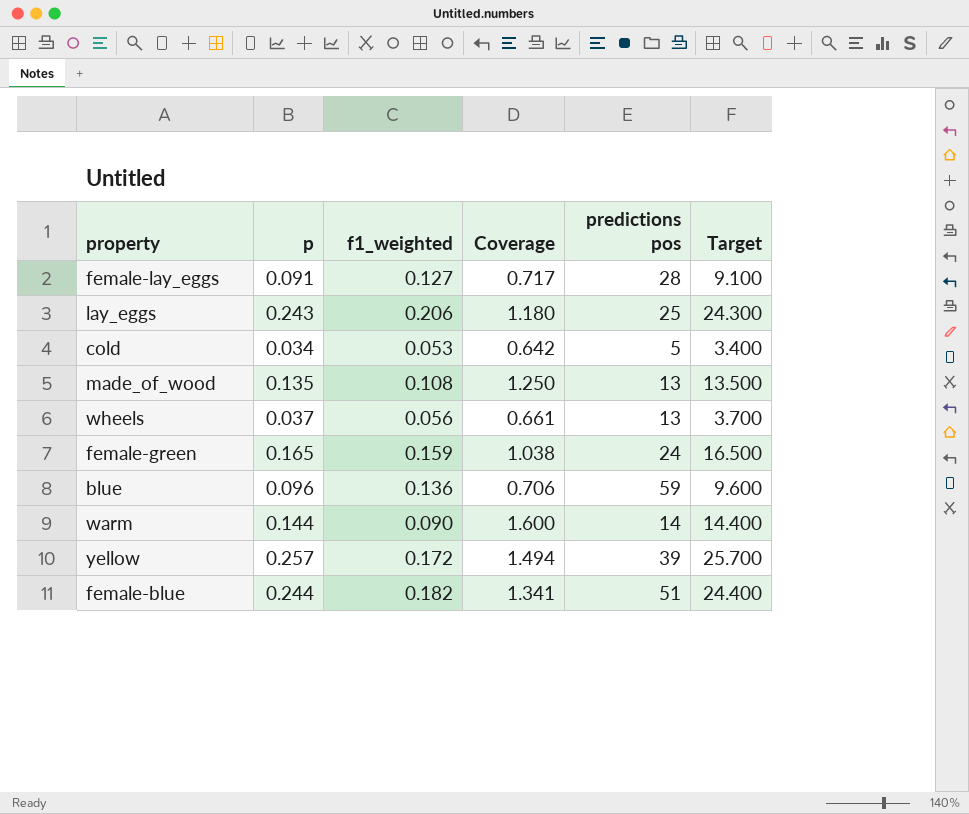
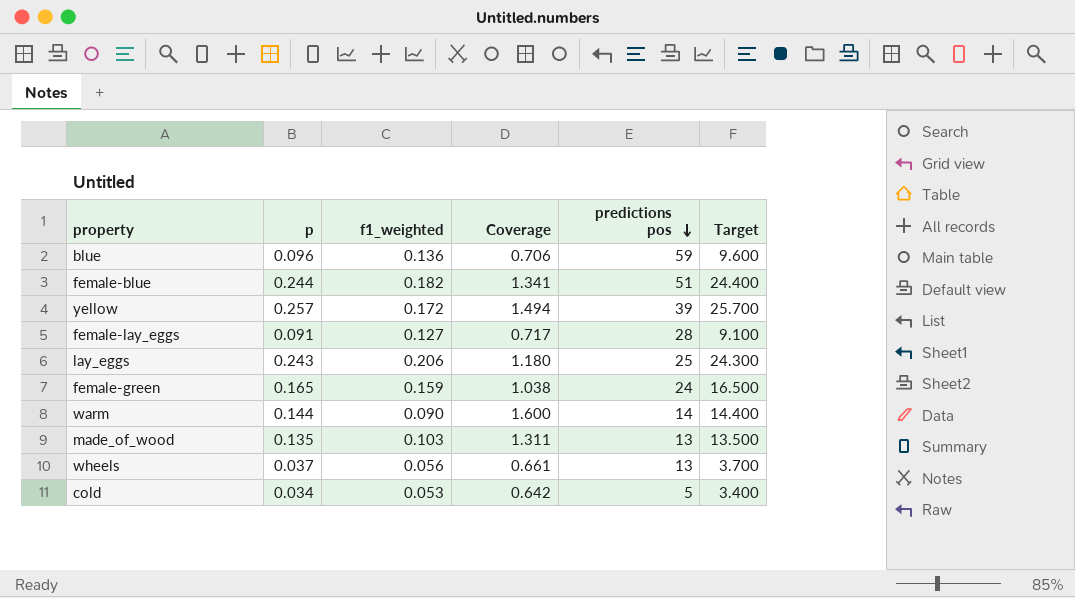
row order: none -> predictions pos descending
made_of_wood | f1_weighted: 0.108 -> 0.103
made_of_wood | Coverage: 1.250 -> 1.311

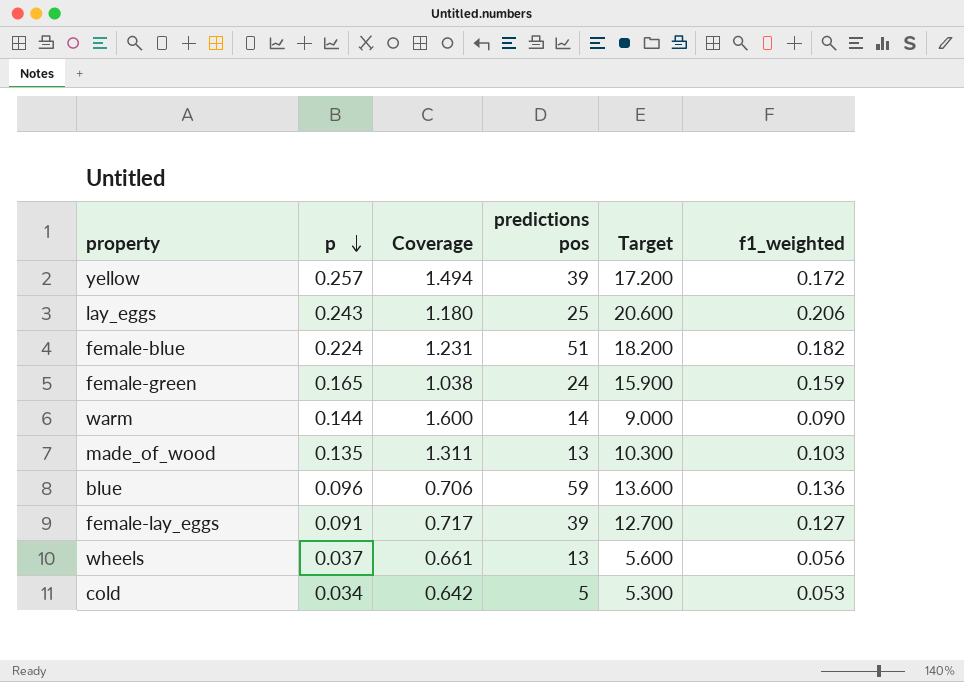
row order: predictions pos descending -> p descending
column Target | formula: [p] * 100 -> [f1_weighted] * 100
column f1_weighted | position: 3 -> 6
female-blue | p: 0.244 -> 0.224
female-blue | Coverage: 1.341 -> 1.231
female-lay_eggs | predictions pos: 28 -> 39

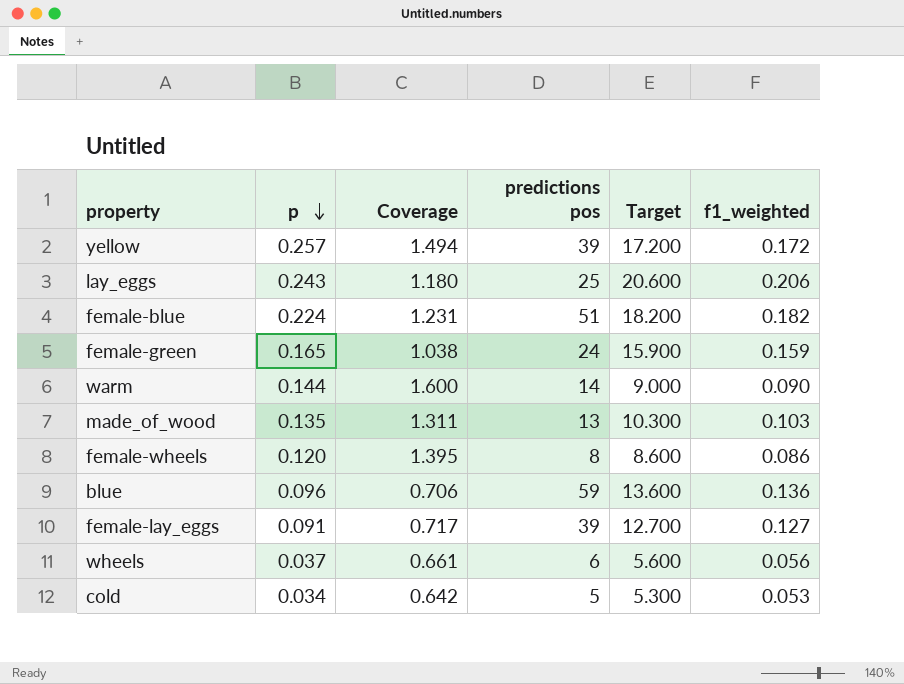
row female-wheels: none -> 0.120 | 1.395 | 8 | 8.600 | 0.086
wheels | predictions pos: 13 -> 6

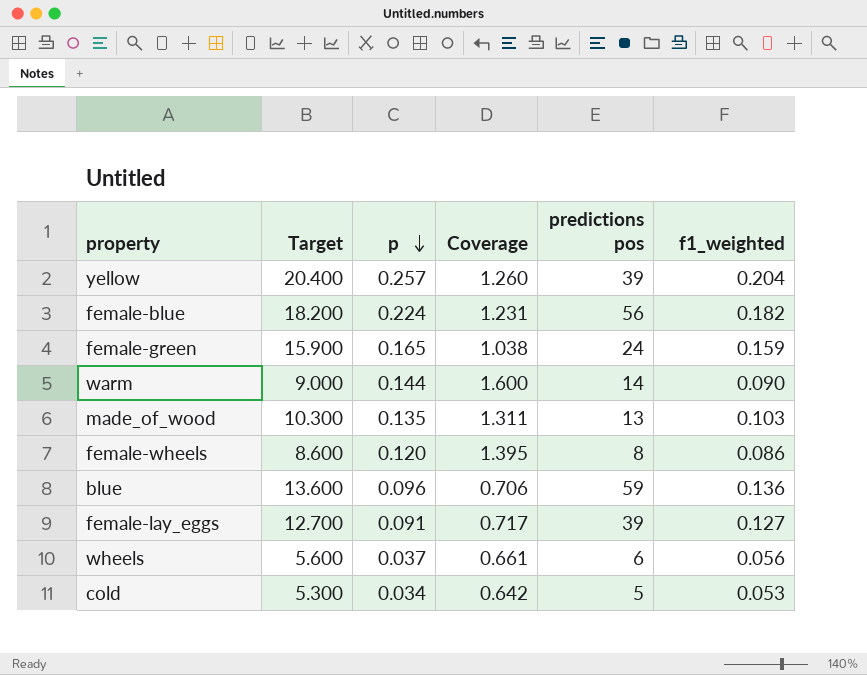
column Target | position: 5 -> 2
row lay_eggs: 0.243 | 1.180 | 25 | 20.600 | 0.206 -> none
yellow | Target: 17.200 -> 20.400
yellow | Coverage: 1.494 -> 1.260
yellow | f1_weighted: 0.172 -> 0.204
female-blue | predictions pos: 51 -> 56

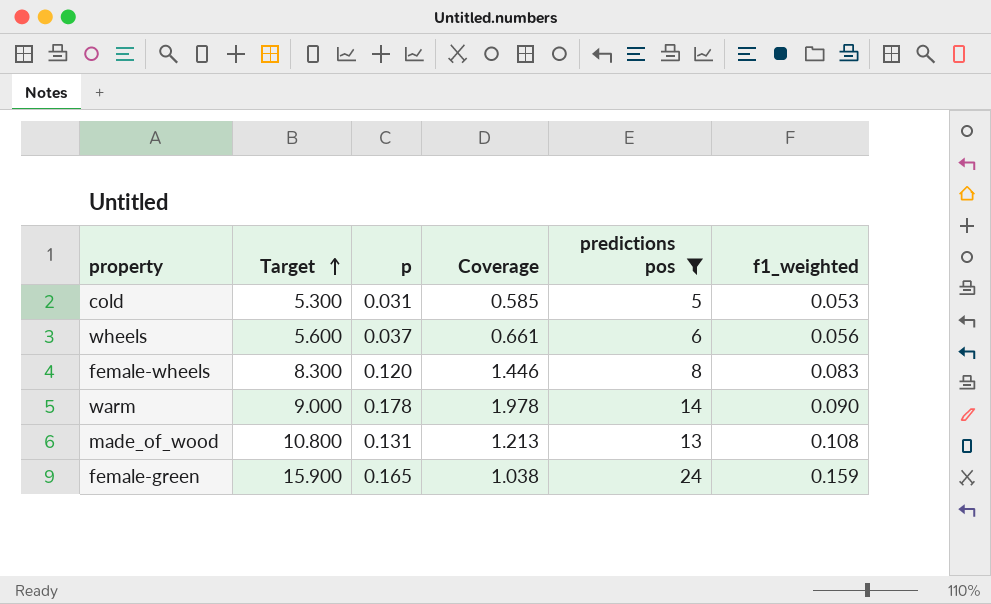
filter: none -> predictions pos <= 24
row order: p descending -> Target ascending
cold | p: 0.034 -> 0.031
cold | Coverage: 0.642 -> 0.585
female-wheels | Target: 8.600 -> 8.300
female-wheels | Coverage: 1.395 -> 1.446
female-wheels | f1_weighted: 0.086 -> 0.083
warm | p: 0.144 -> 0.178
warm | Coverage: 1.600 -> 1.978
made_of_wood | Target: 10.300 -> 10.800
made_of_wood | p: 0.135 -> 0.131
made_of_wood | Coverage: 1.311 -> 1.213
made_of_wood | f1_weighted: 0.103 -> 0.108

